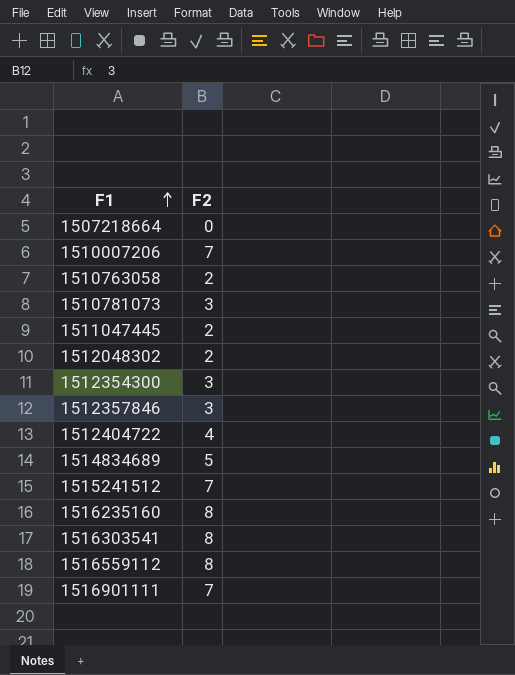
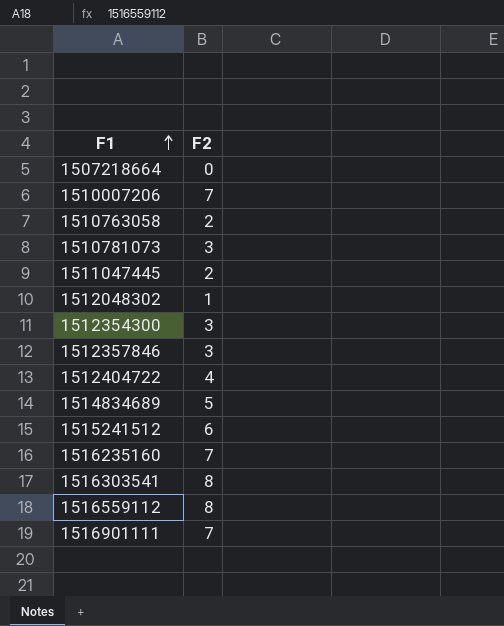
1512048302 | F2: 2 -> 1
1515241512 | F2: 7 -> 6
1516235160 | F2: 8 -> 7

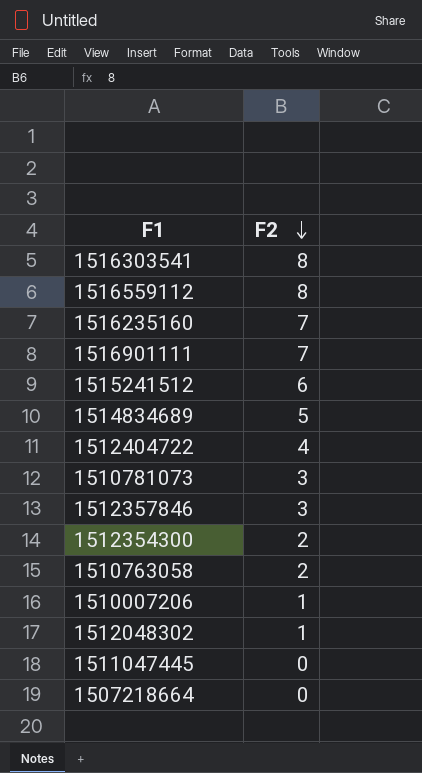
row order: F1 ascending -> F2 descending
1512354300 | F2: 3 -> 2
1510007206 | F2: 7 -> 1
1511047445 | F2: 2 -> 0

